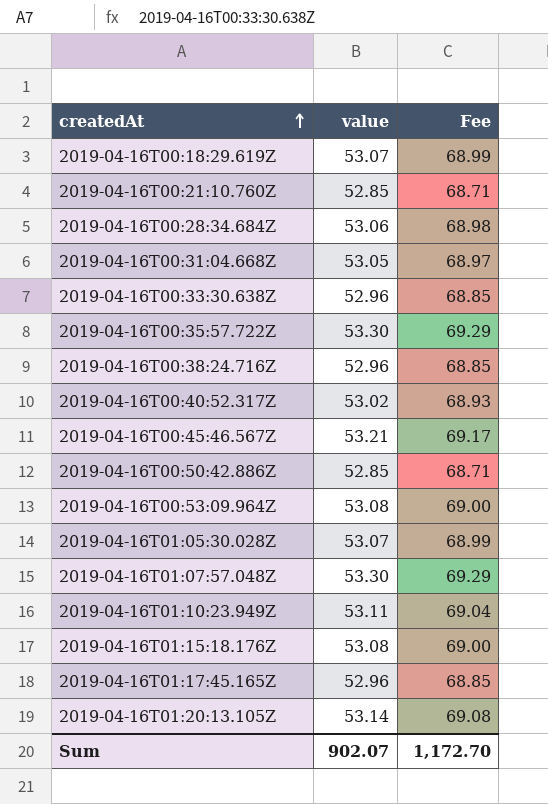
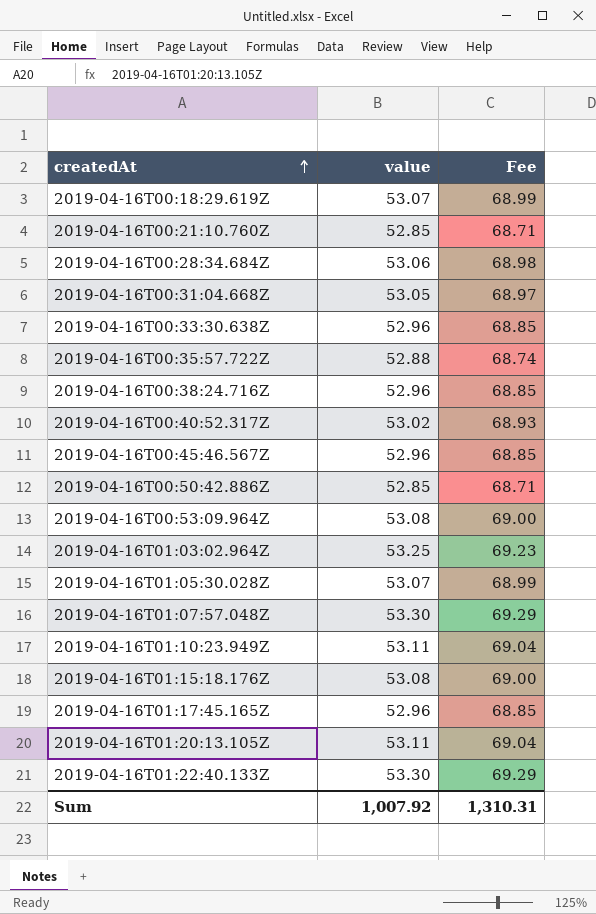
2019-04-16T00:35:57.722Z | value: 53.30 -> 52.88
2019-04-16T00:35:57.722Z | Fee: 69.29 -> 68.74
2019-04-16T00:45:46.567Z | value: 53.21 -> 52.96
2019-04-16T00:45:46.567Z | Fee: 69.17 -> 68.85
row 2019-04-16T01:03:02.964Z: none -> 53.25 | 69.23
2019-04-16T01:20:13.105Z | value: 53.14 -> 53.11
2019-04-16T01:20:13.105Z | Fee: 69.08 -> 69.04
row 2019-04-16T01:22:40.133Z: none -> 53.30 | 69.29
Sum | value: 902.07 -> 1,007.92
Sum | Fee: 1,172.70 -> 1,310.31

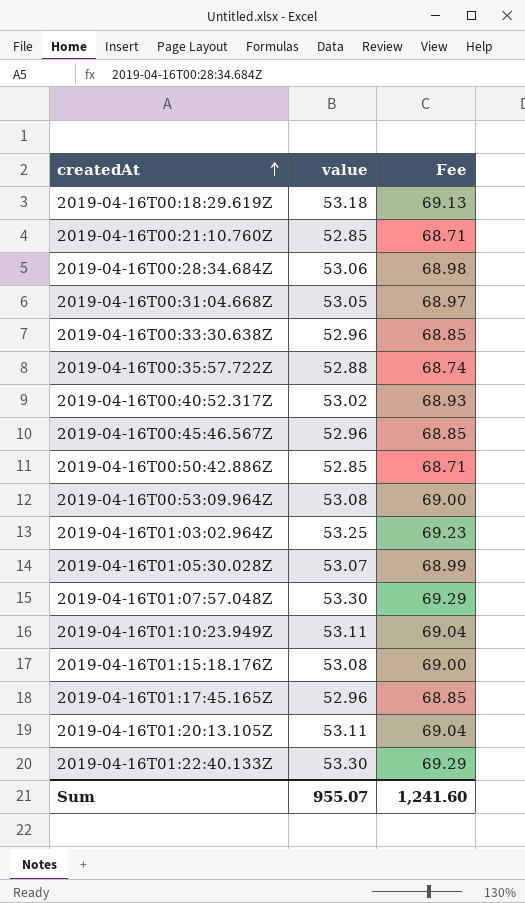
row 2019-04-16T00:38:24.716Z: 52.96 | 68.85 -> none
2019-04-16T00:18:29.619Z | value: 53.07 -> 53.18
2019-04-16T00:18:29.619Z | Fee: 68.99 -> 69.13
Sum | value: 1,007.92 -> 955.07
Sum | Fee: 1,310.31 -> 1,241.60

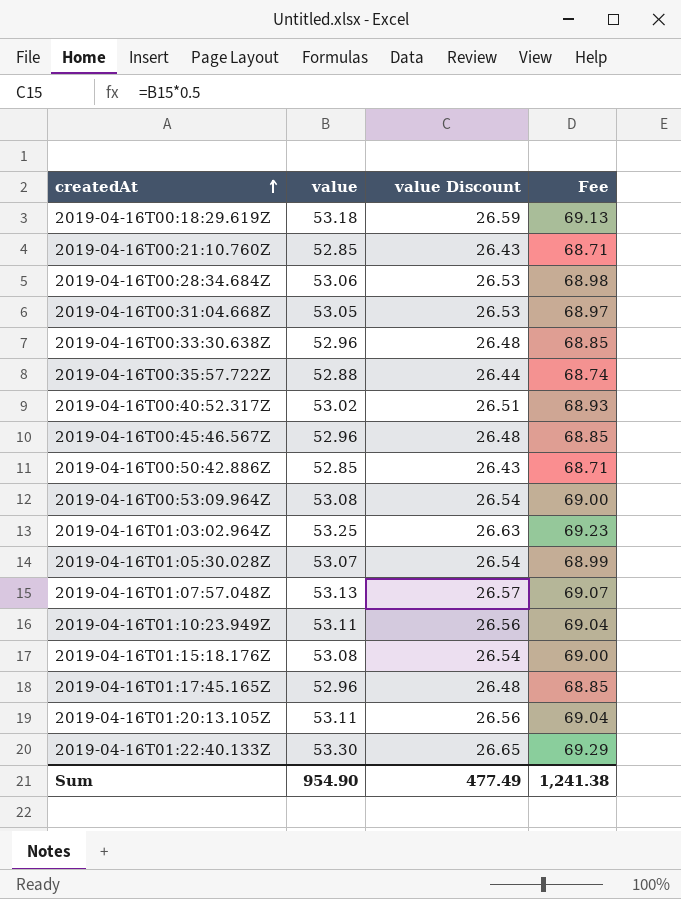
column value Discount | formula: none -> [value] * 0.5
2019-04-16T01:07:57.048Z | value: 53.30 -> 53.13
2019-04-16T01:07:57.048Z | Fee: 69.29 -> 69.07
Sum | value: 955.07 -> 954.90
Sum | Fee: 1,241.60 -> 1,241.38

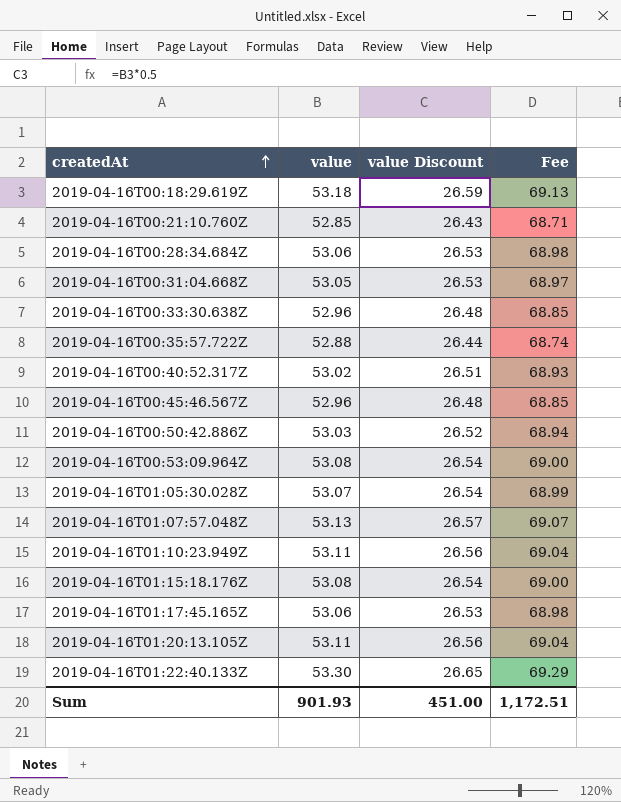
row 2019-04-16T01:03:02.964Z: 53.25 | 26.63 | 69.23 -> none
2019-04-16T00:50:42.886Z | value: 52.85 -> 53.03
2019-04-16T00:50:42.886Z | value Discount: 26.43 -> 26.52
2019-04-16T00:50:42.886Z | Fee: 68.71 -> 68.94
2019-04-16T01:17:45.165Z | value: 52.96 -> 53.06
2019-04-16T01:17:45.165Z | value Discount: 26.48 -> 26.53
2019-04-16T01:17:45.165Z | Fee: 68.85 -> 68.98
Sum | value: 954.90 -> 901.93
Sum | value Discount: 477.49 -> 451.00
Sum | Fee: 1,241.38 -> 1,172.51

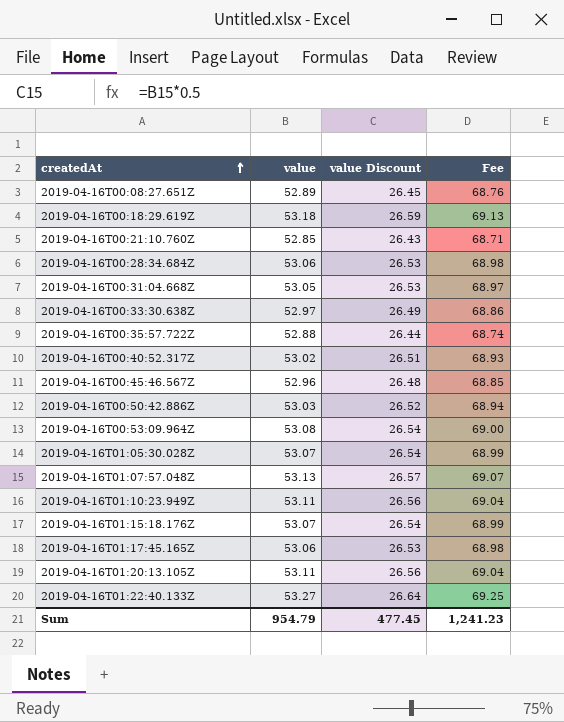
row 2019-04-16T00:08:27.651Z: none -> 52.89 | 26.45 | 68.76
2019-04-16T00:33:30.638Z | value: 52.96 -> 52.97
2019-04-16T00:33:30.638Z | value Discount: 26.48 -> 26.49
2019-04-16T00:33:30.638Z | Fee: 68.85 -> 68.86
2019-04-16T01:15:18.176Z | value: 53.08 -> 53.07
2019-04-16T01:15:18.176Z | Fee: 69.00 -> 68.99
2019-04-16T01:22:40.133Z | value: 53.30 -> 53.27
2019-04-16T01:22:40.133Z | value Discount: 26.65 -> 26.64
2019-04-16T01:22:40.133Z | Fee: 69.29 -> 69.25
Sum | value: 901.93 -> 954.79
Sum | value Discount: 451.00 -> 477.45
Sum | Fee: 1,172.51 -> 1,241.23

